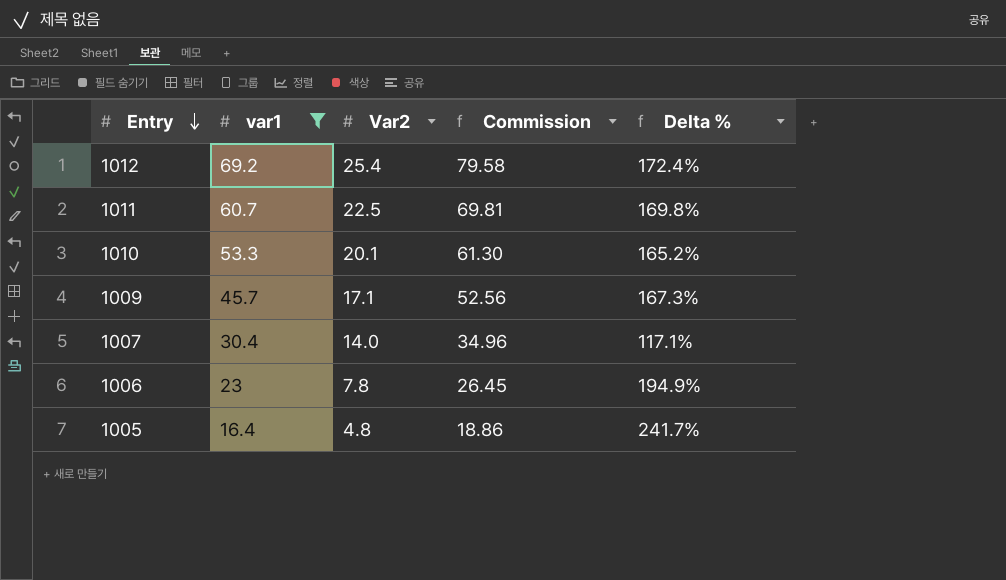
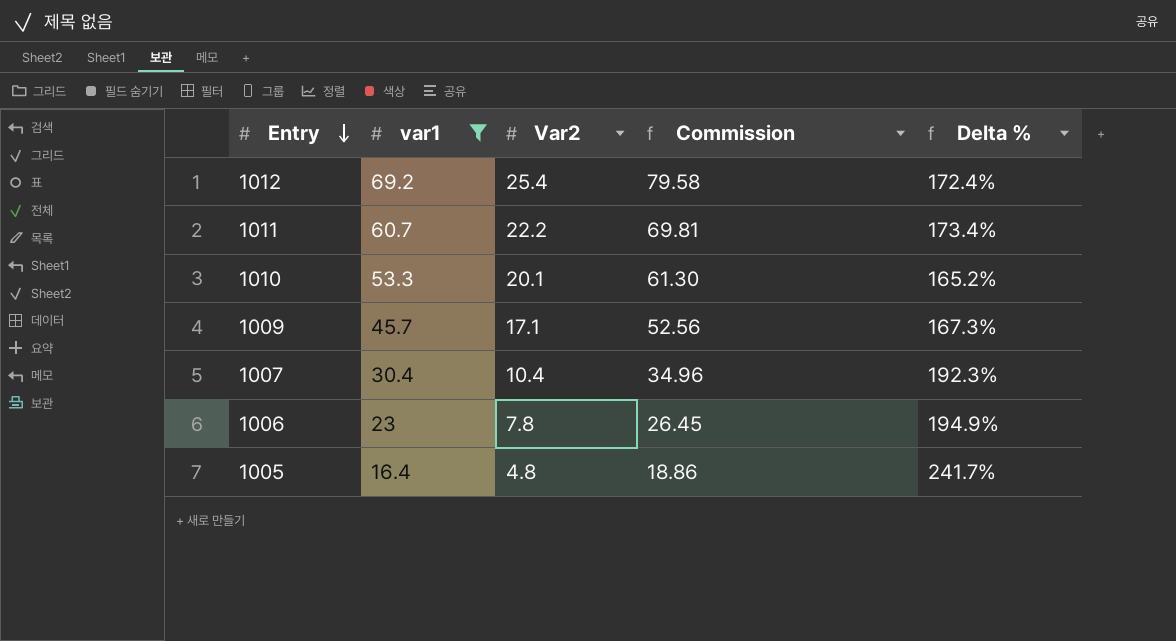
1011 | Var2: 22.5 -> 22.2
1011 | Delta %: 169.8% -> 173.4%
1007 | Var2: 14.0 -> 10.4
1007 | Delta %: 117.1% -> 192.3%

